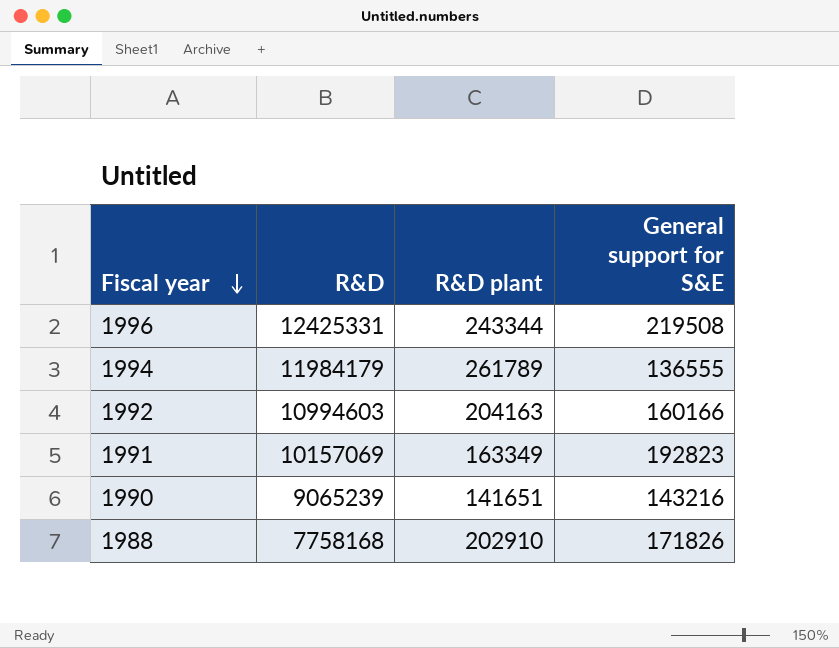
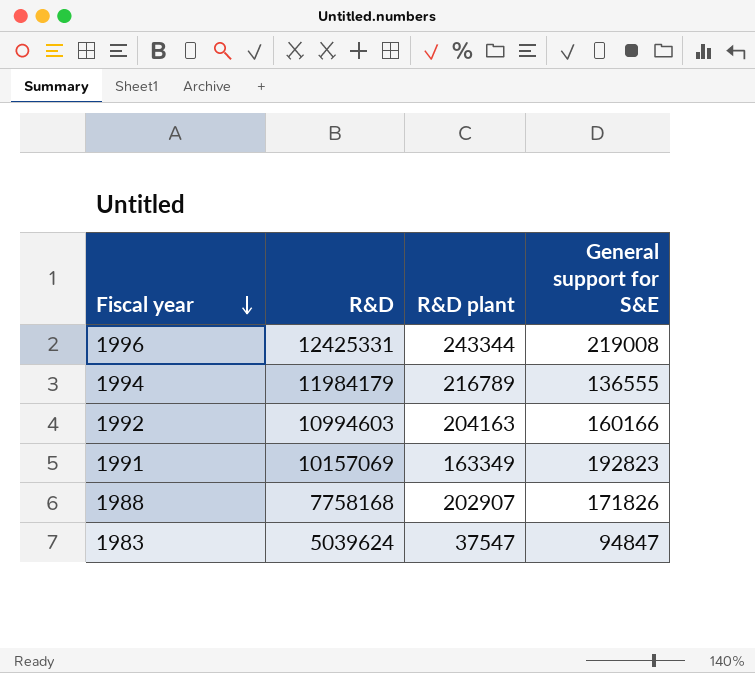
row 1990: 9065239 | 141651 | 143216 -> none
1996 | General support for S&E: 219508 -> 219008
1994 | R&D plant: 261789 -> 216789
1988 | R&D plant: 202910 -> 202907
row 1983: none -> 5039624 | 37547 | 94847

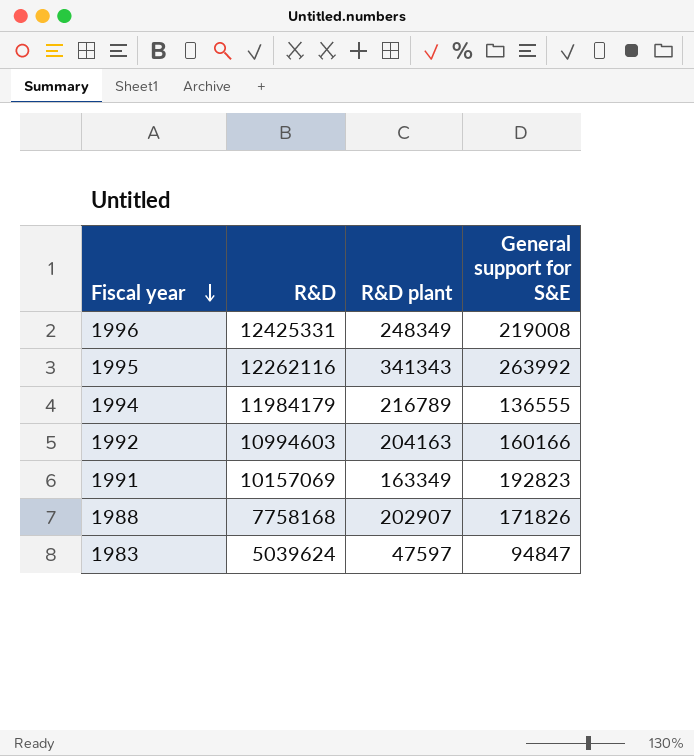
1996 | R&D plant: 243344 -> 248349
row 1995: none -> 12262116 | 341343 | 263992
1983 | R&D plant: 37547 -> 47597

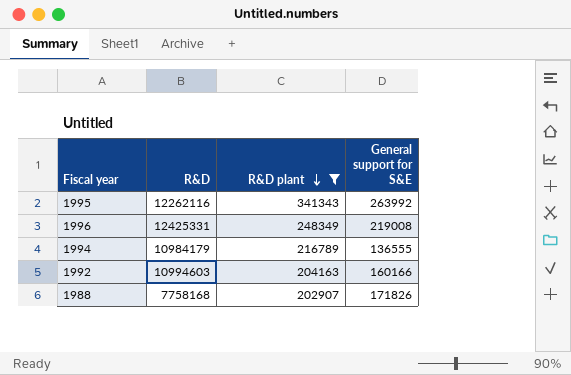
filter: none -> R&D plant >= 202907
row order: Fiscal year descending -> R&D plant descending
1994 | R&D: 11984179 -> 10984179

